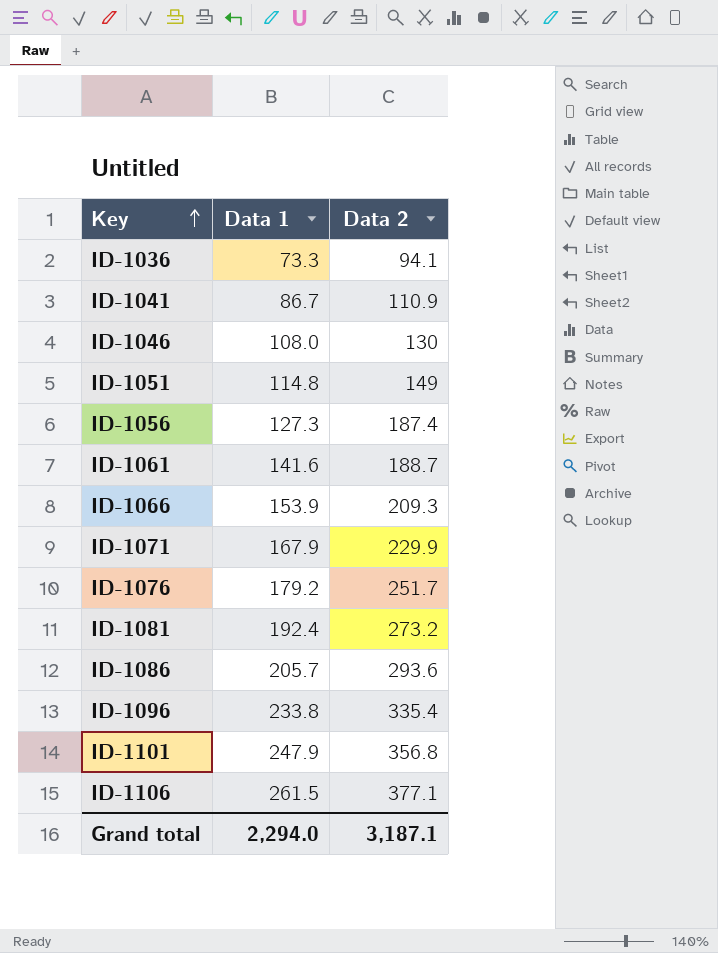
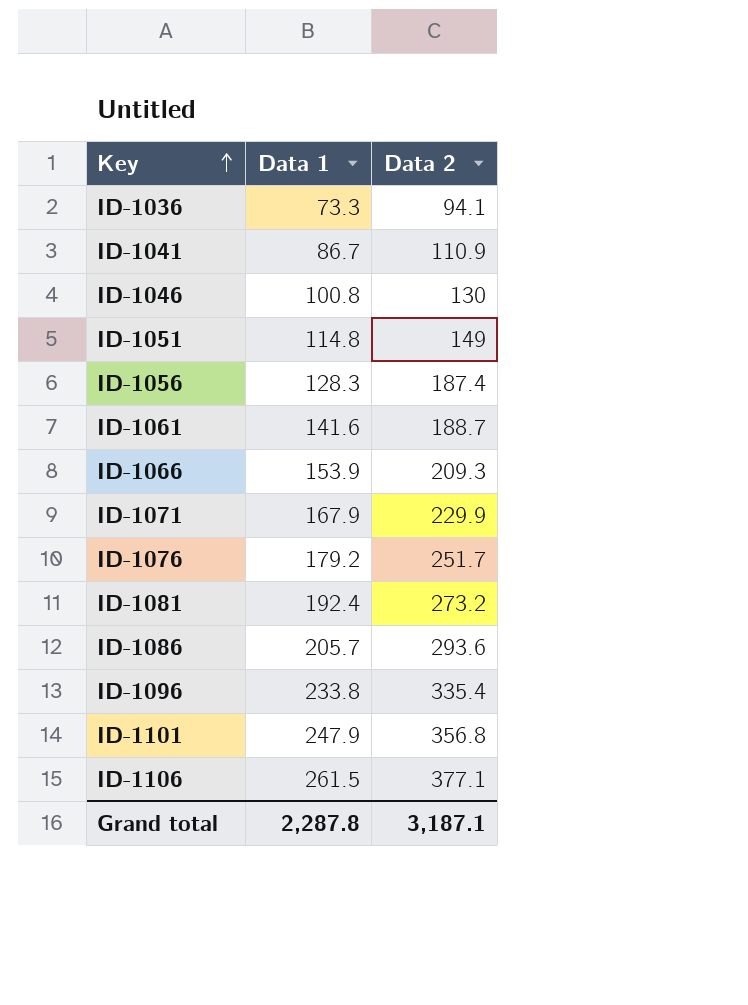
ID-1046 | Data 1: 108.0 -> 100.8
ID-1056 | Data 1: 127.3 -> 128.3
Grand total | Data 1: 2,294.0 -> 2,287.8

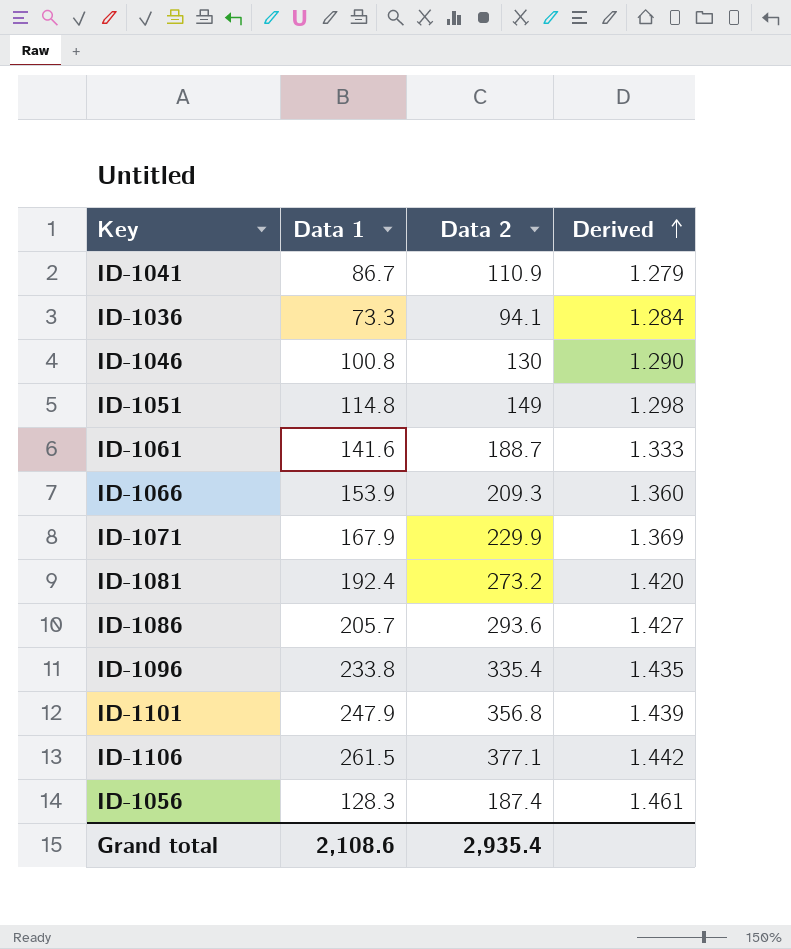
row order: Key ascending -> Derived ascending
column Derived | formula: none -> [Data 2] / [Data 1]
row ID-1076: 179.2 | 251.7 -> none
Grand total | Data 1: 2,287.8 -> 2,108.6
Grand total | Data 2: 3,187.1 -> 2,935.4

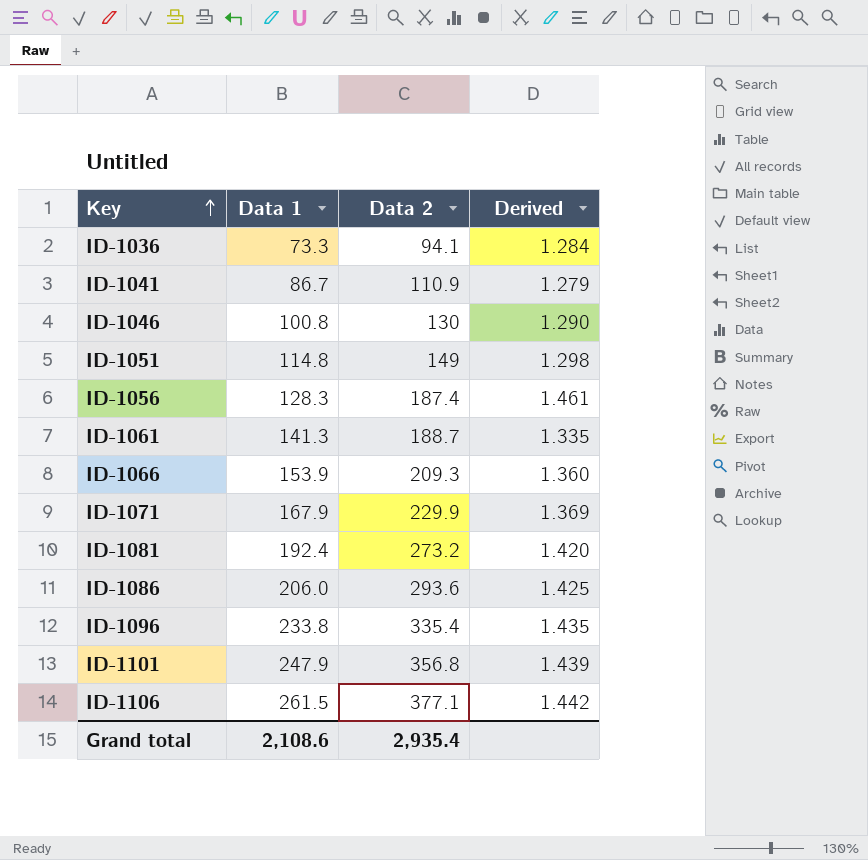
row order: Derived ascending -> Key ascending
ID-1061 | Data 1: 141.6 -> 141.3
ID-1061 | Derived: 1.333 -> 1.335
ID-1086 | Data 1: 205.7 -> 206.0
ID-1086 | Derived: 1.427 -> 1.425

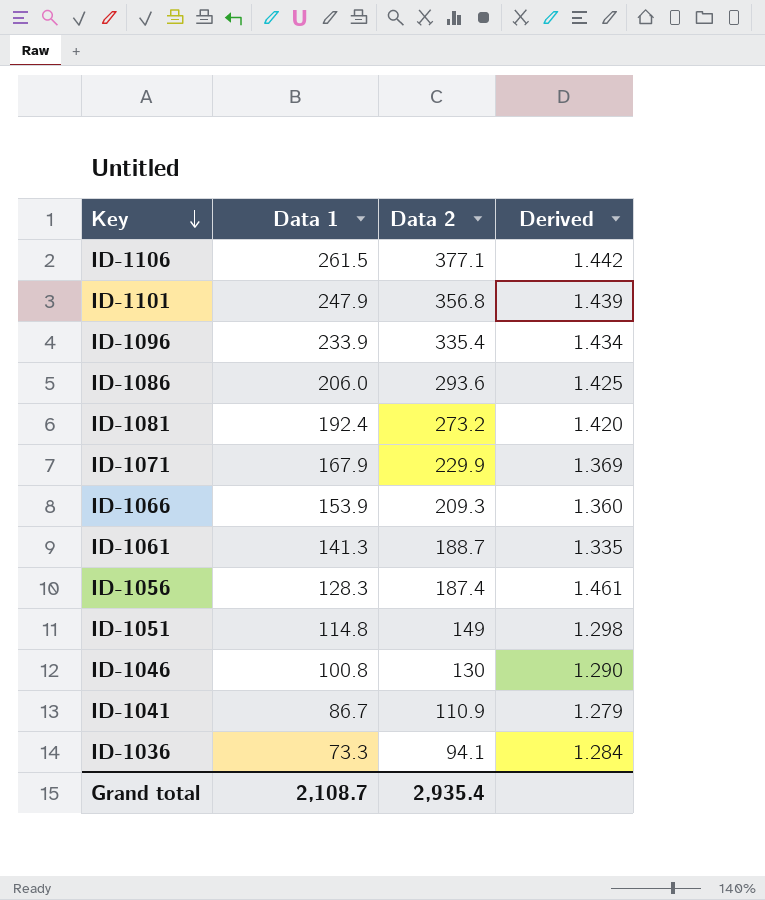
row order: Key ascending -> Key descending
ID-1096 | Data 1: 233.8 -> 233.9
ID-1096 | Derived: 1.435 -> 1.434
Grand total | Data 1: 2,108.6 -> 2,108.7

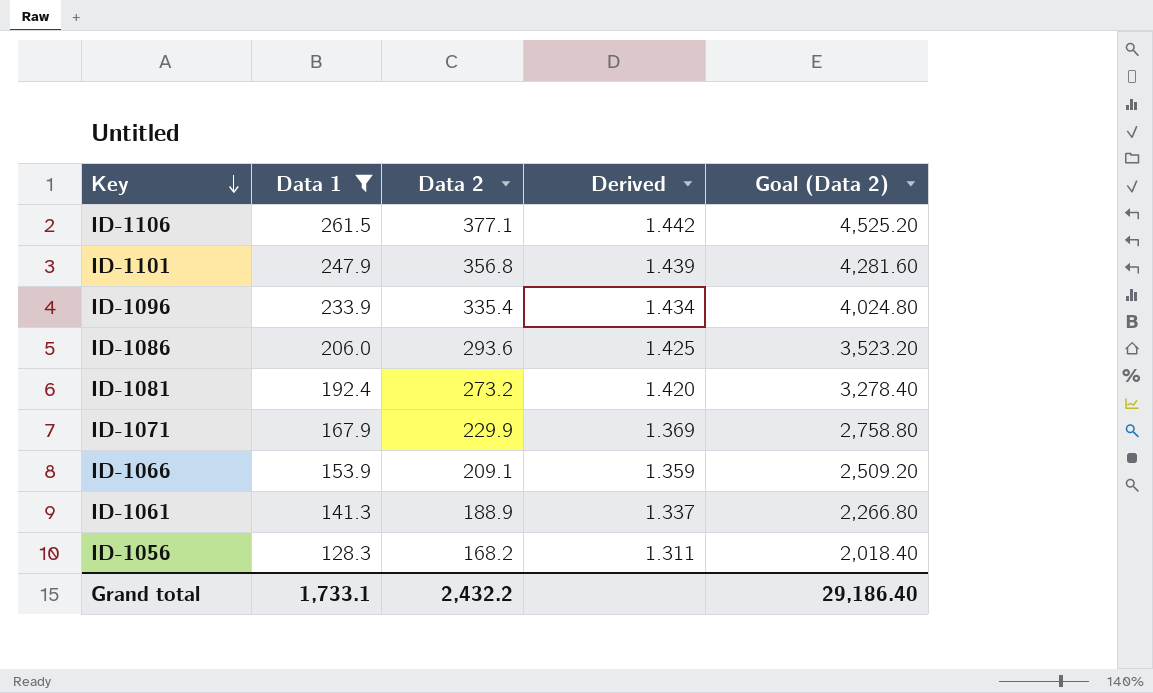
filter: none -> Data 1 >= 128.3
column Goal (Data 2) | formula: none -> [Data 2] * 12
ID-1066 | Data 2: 209.3 -> 209.1
ID-1066 | Derived: 1.360 -> 1.359
ID-1061 | Data 2: 188.7 -> 188.9
ID-1061 | Derived: 1.335 -> 1.337
ID-1056 | Data 2: 187.4 -> 168.2
ID-1056 | Derived: 1.461 -> 1.311
Grand total | Data 1: 2,108.7 -> 1,733.1
Grand total | Data 2: 2,935.4 -> 2,432.2

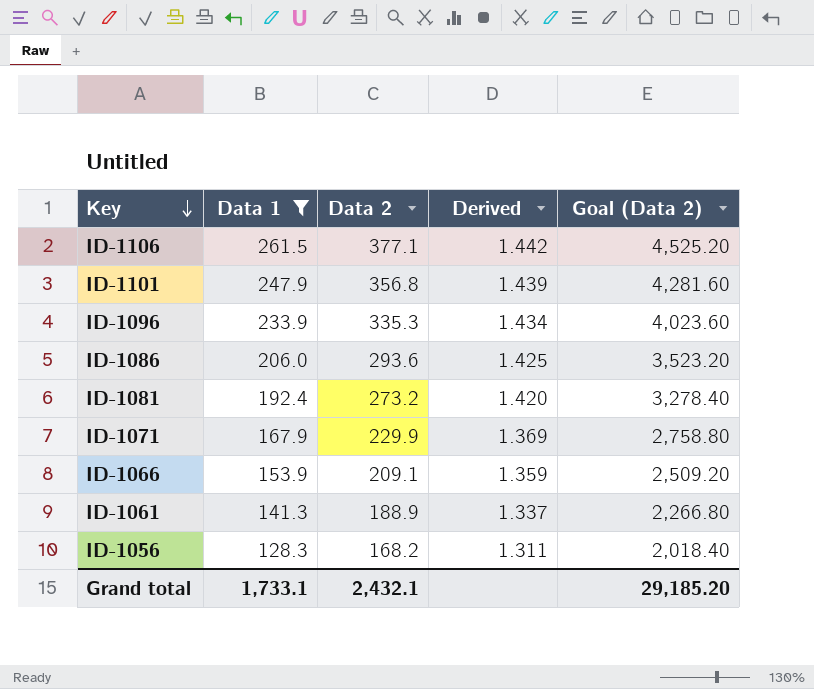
ID-1096 | Data 2: 335.4 -> 335.3
ID-1096 | Goal (Data 2): 4,024.80 -> 4,023.60
Grand total | Data 2: 2,432.2 -> 2,432.1
Grand total | Goal (Data 2): 29,186.40 -> 29,185.20

